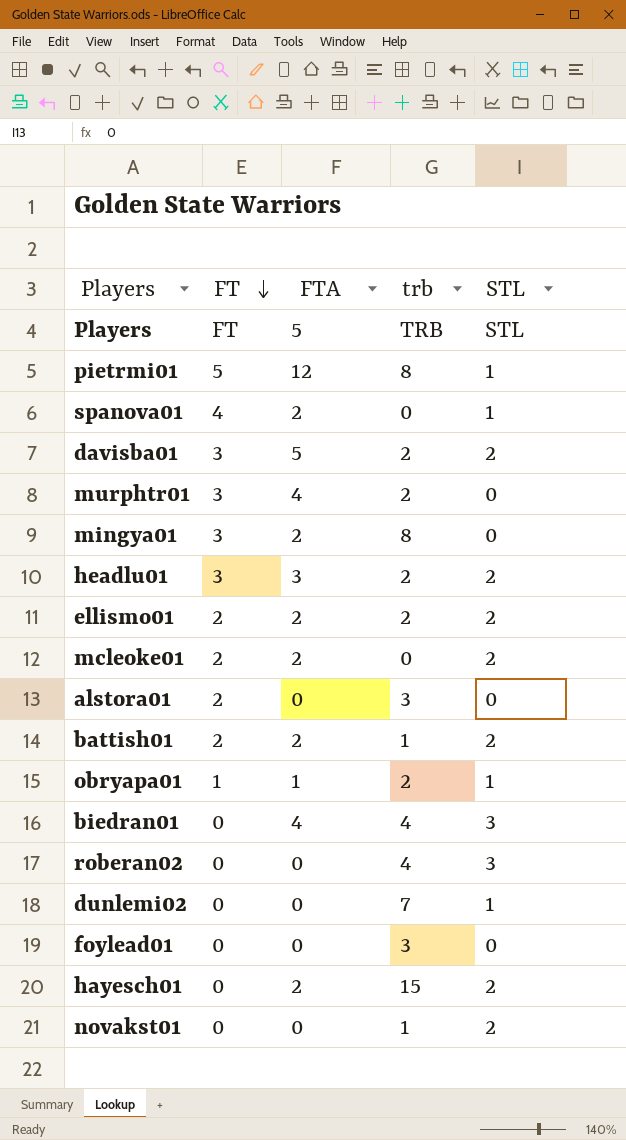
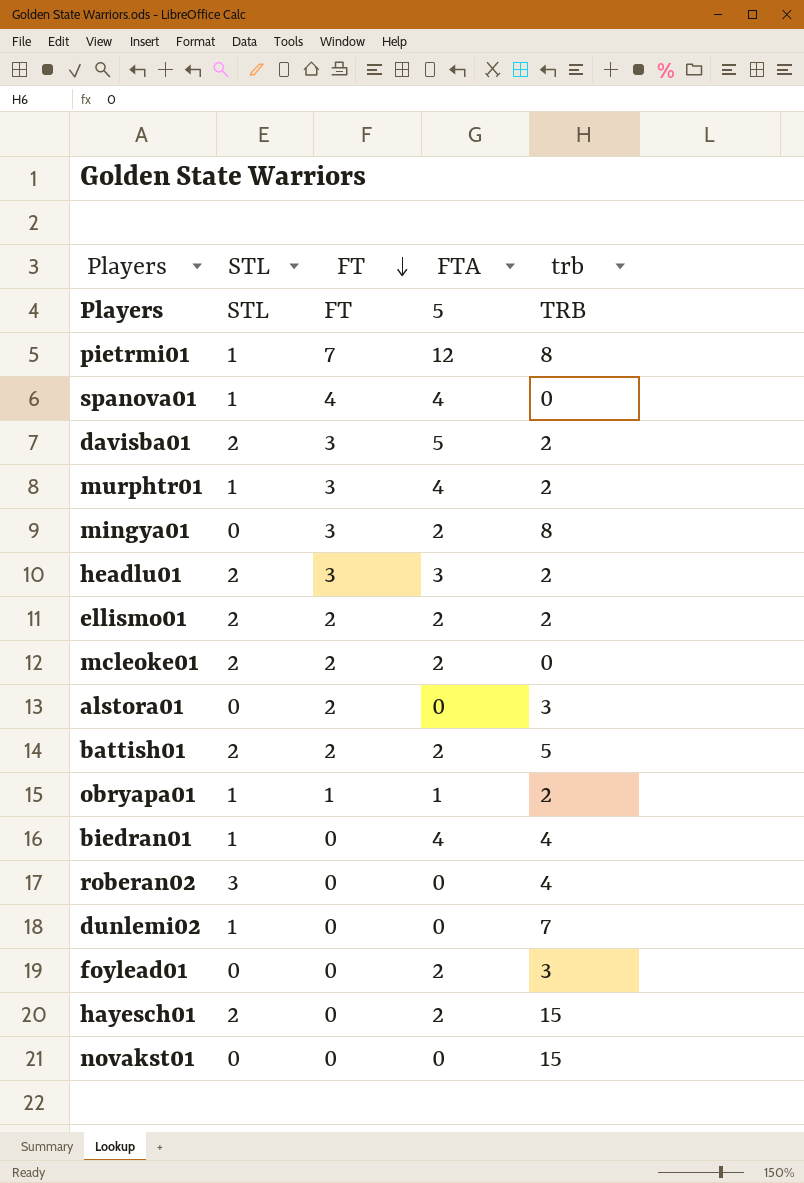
column STL | position: 5 -> 2
pietrmi01 | FT: 5 -> 7
spanova01 | FTA: 2 -> 4
murphtr01 | STL: 0 -> 1
battish01 | trb: 1 -> 5
biedran01 | STL: 3 -> 1
foylead01 | FTA: 0 -> 2
novakst01 | STL: 2 -> 0
novakst01 | trb: 1 -> 15

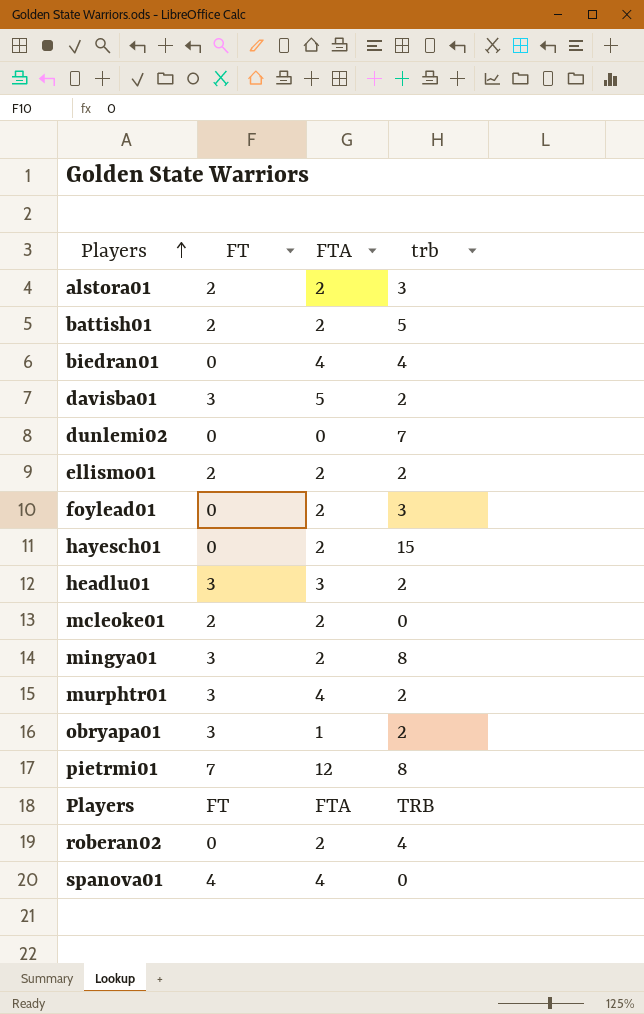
row order: FT descending -> Players ascending
column STL | position: 2 -> none
row novakst01: 0 | 0 | 0 | 15 -> none
alstora01 | FTA: 0 -> 2
obryapa01 | FT: 1 -> 3
Players | FTA: 5 -> FTA
roberan02 | FTA: 0 -> 2

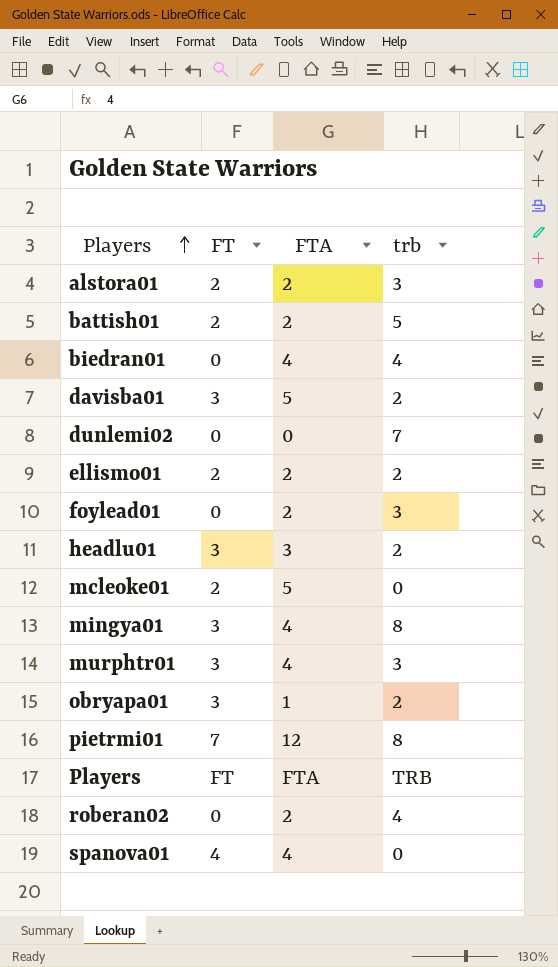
row hayesch01: 0 | 2 | 15 -> none
mcleoke01 | FTA: 2 -> 5
mingya01 | FTA: 2 -> 4
murphtr01 | trb: 2 -> 3

